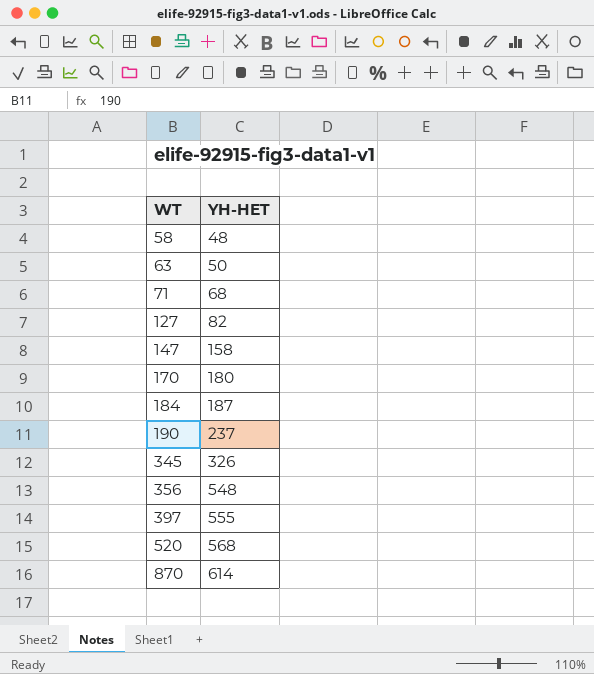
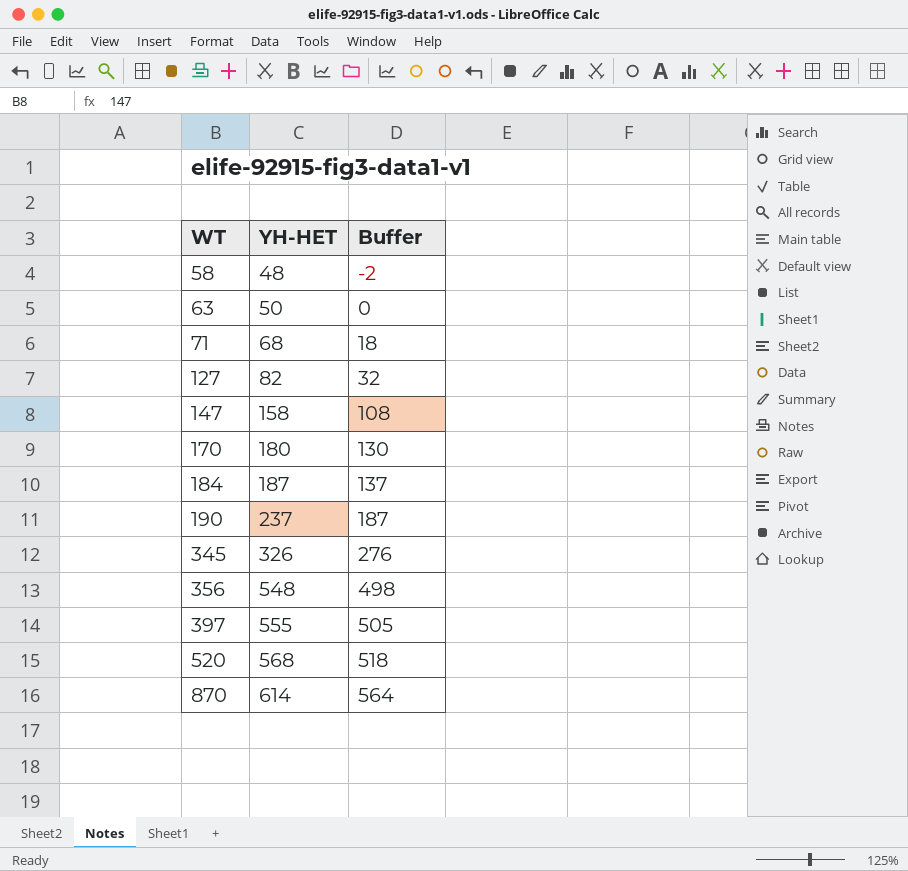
column Buffer | formula: none -> [YH-HET] - 50

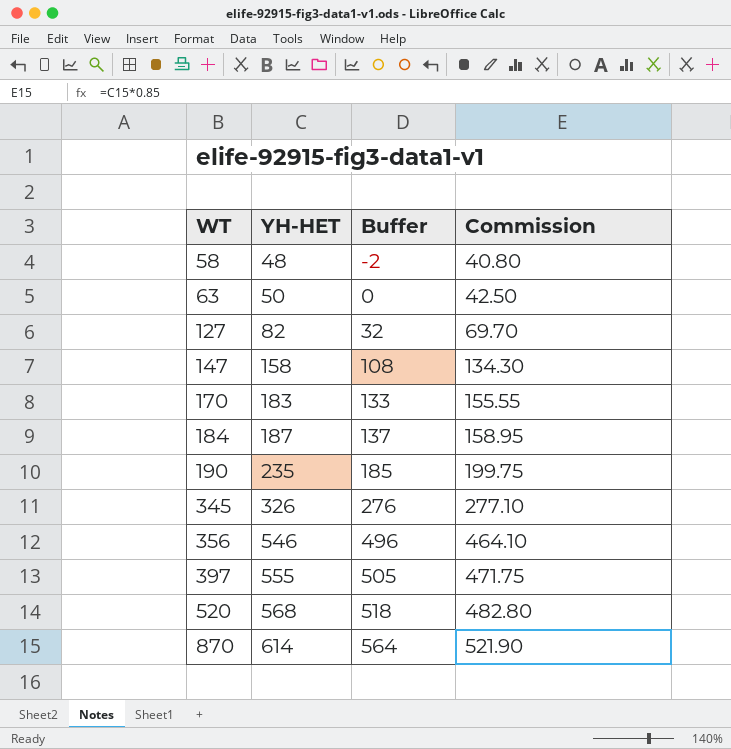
column Commission | formula: none -> [YH-HET] * 0.85
row 71: 68 | 18 -> none
170 | YH-HET: 180 -> 183
170 | Buffer: 130 -> 133
190 | YH-HET: 237 -> 235
190 | Buffer: 187 -> 185
356 | YH-HET: 548 -> 546
356 | Buffer: 498 -> 496

